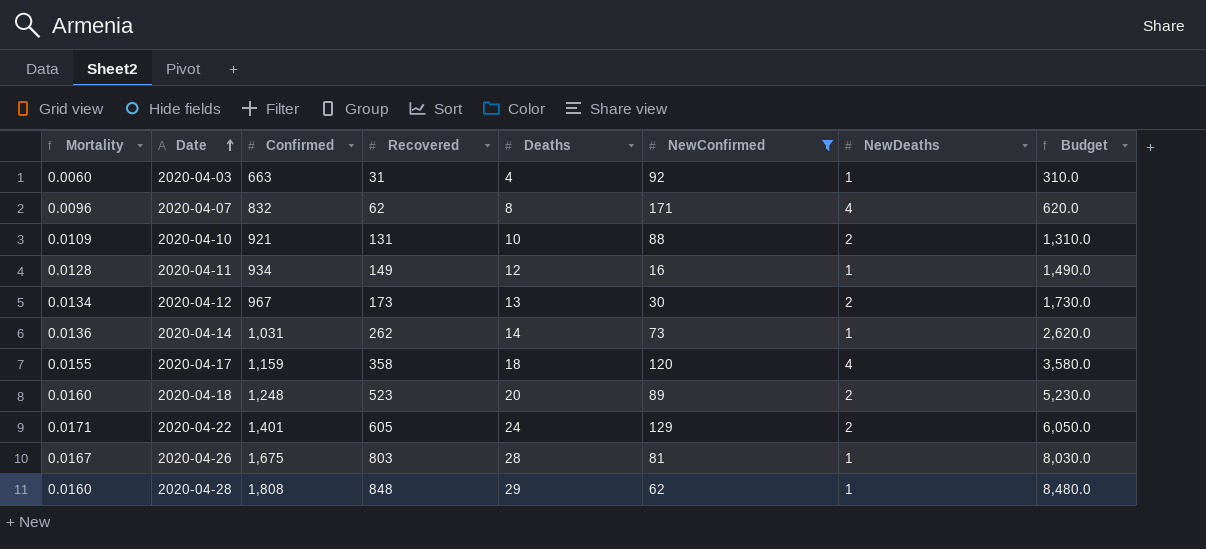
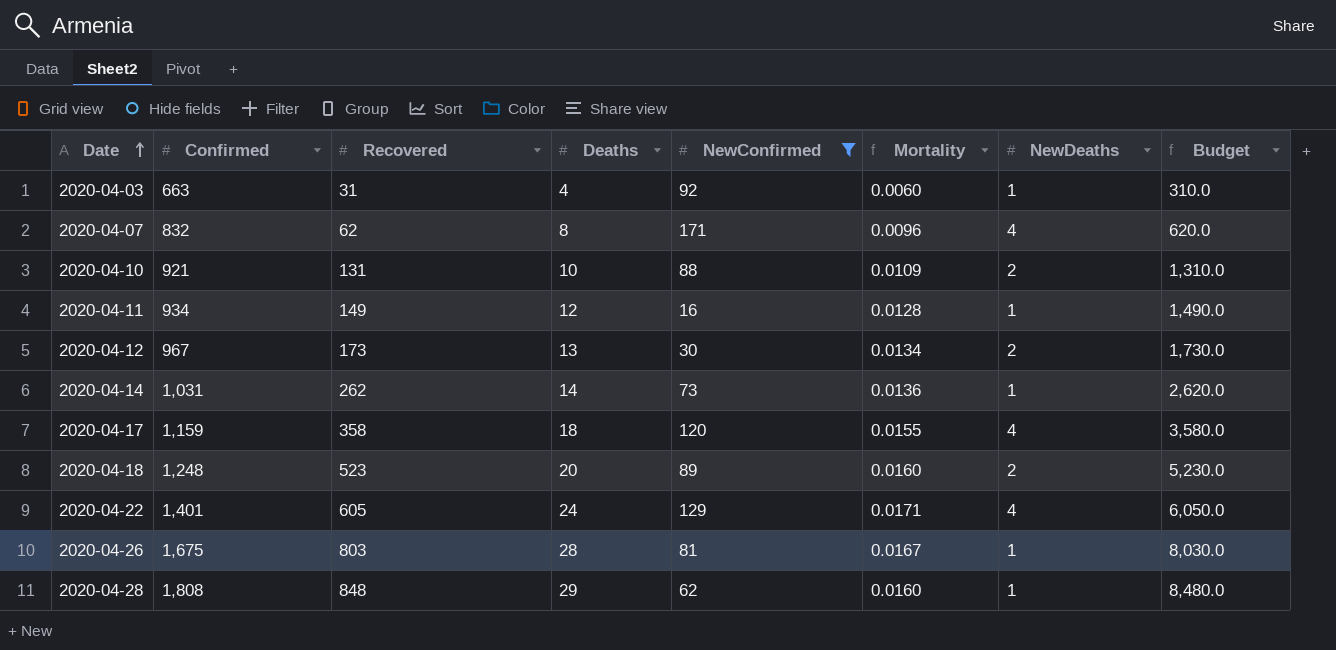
column Mortality | position: 1 -> 6
2020-04-22 | NewDeaths: 2 -> 4

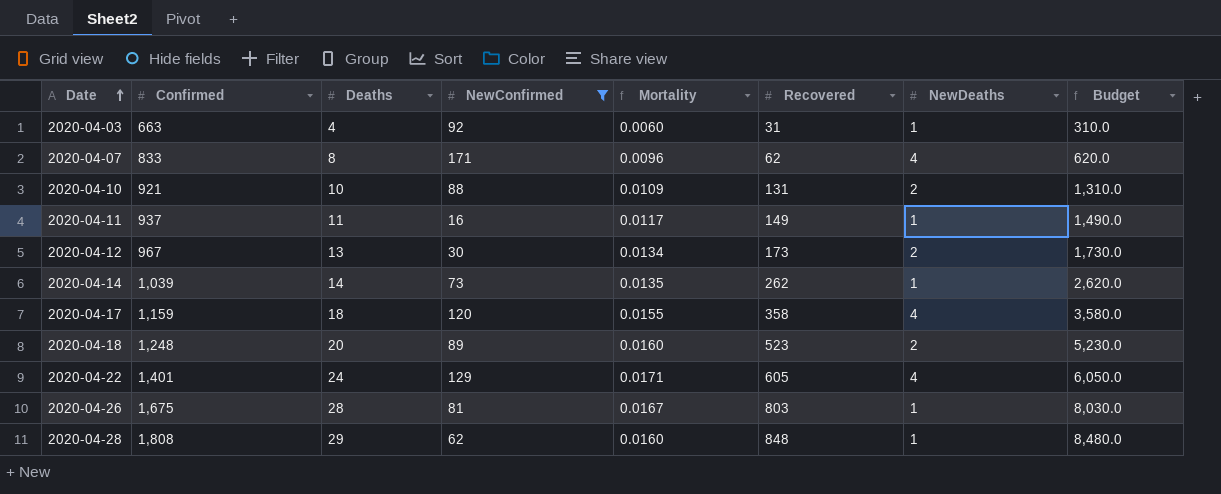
column Recovered | position: 3 -> 6
2020-04-07 | Confirmed: 832 -> 833
2020-04-11 | Confirmed: 934 -> 937
2020-04-11 | Deaths: 12 -> 11
2020-04-11 | Mortality: 0.0128 -> 0.0117
2020-04-14 | Confirmed: 1,031 -> 1,039
2020-04-14 | Mortality: 0.0136 -> 0.0135

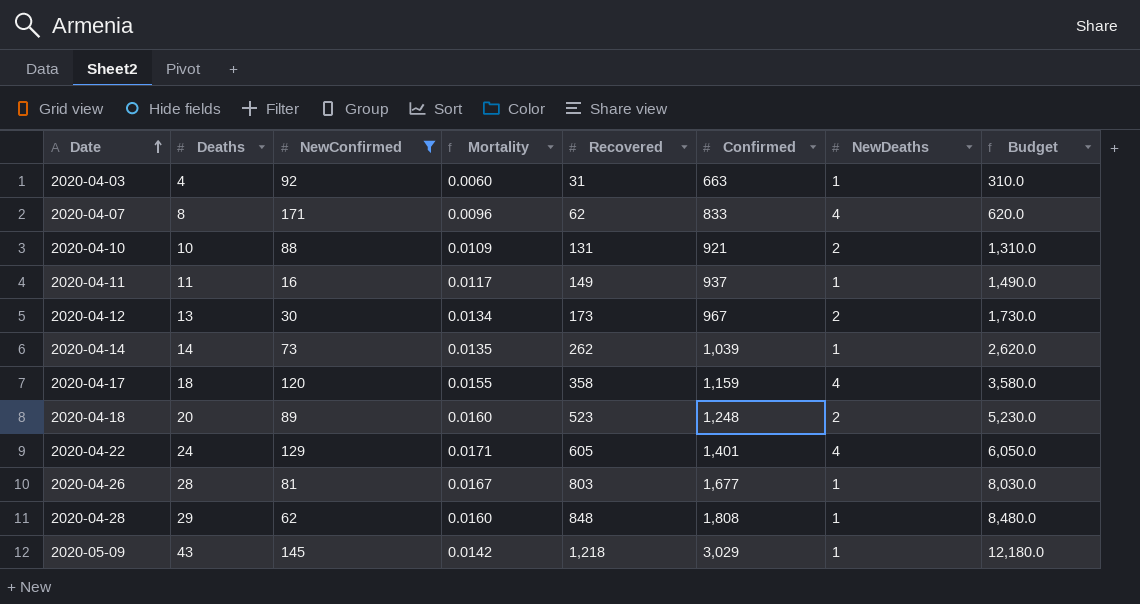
column Confirmed | position: 2 -> 6
2020-04-26 | Confirmed: 1,675 -> 1,677
row 2020-05-09: none -> 43 | 145 | 0.0142 | 1,218 | 3,029 | 1 | 12,180.0

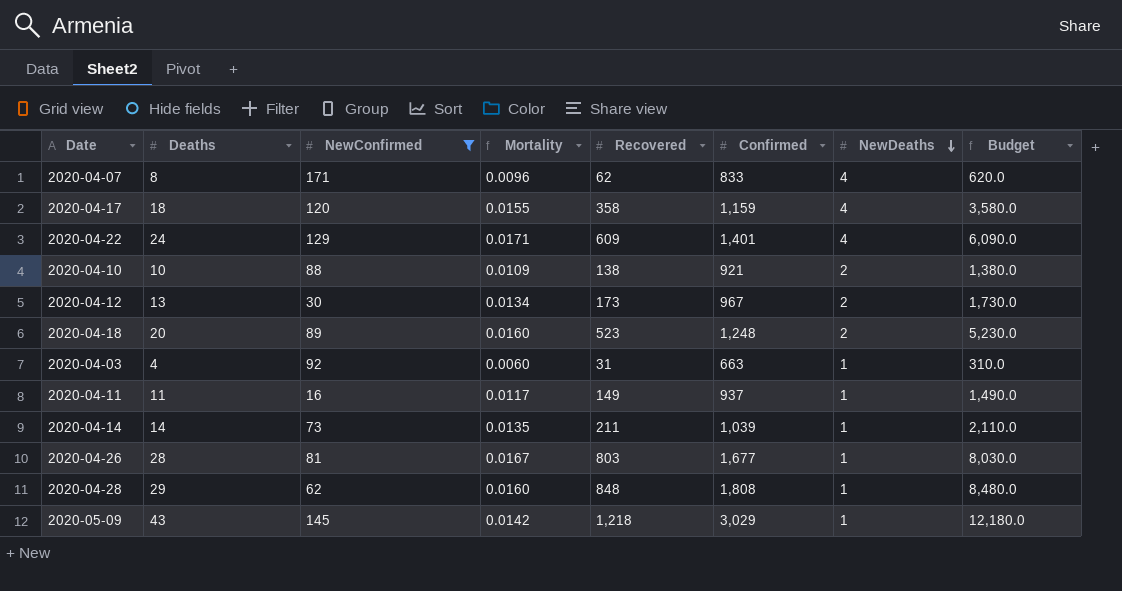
row order: Date ascending -> NewDeaths descending
2020-04-22 | Recovered: 605 -> 609
2020-04-22 | Budget: 6,050.0 -> 6,090.0
2020-04-10 | Recovered: 131 -> 138
2020-04-10 | Budget: 1,310.0 -> 1,380.0
2020-04-14 | Recovered: 262 -> 211
2020-04-14 | Budget: 2,620.0 -> 2,110.0

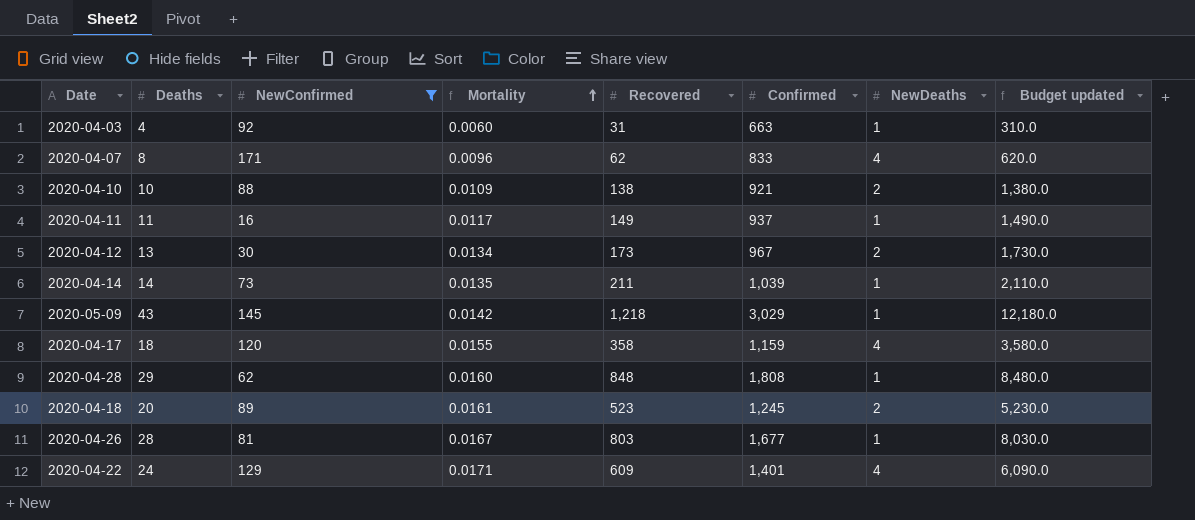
row order: NewDeaths descending -> Mortality ascending
column name: Budget -> Budget updated
2020-04-18 | Mortality: 0.0160 -> 0.0161
2020-04-18 | Confirmed: 1,248 -> 1,245

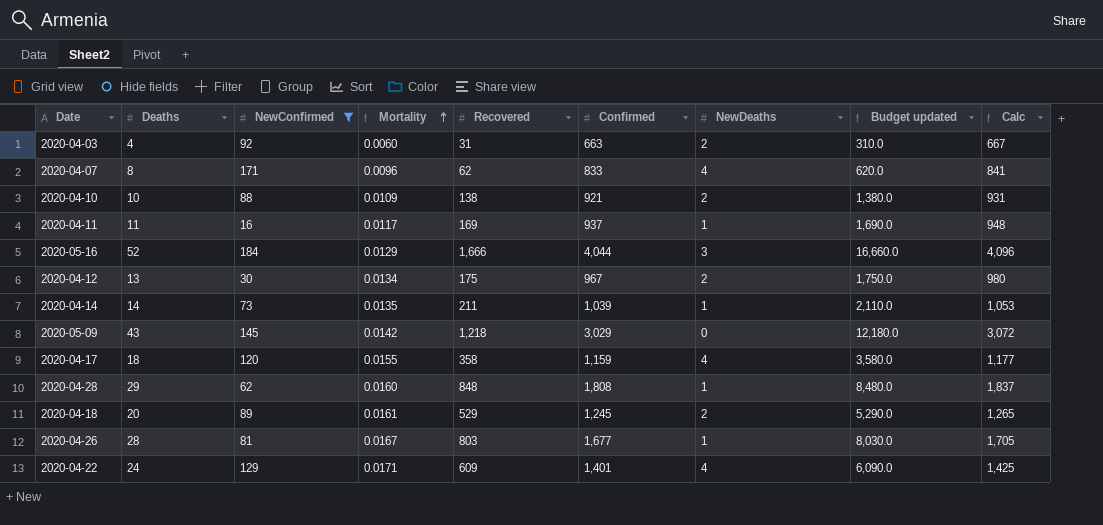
column Calc | formula: none -> [Deaths] + [Confirmed]
2020-04-03 | NewDeaths: 1 -> 2
2020-04-11 | Recovered: 149 -> 169
2020-04-11 | Budget updated: 1,490.0 -> 1,690.0
row 2020-05-16: none -> 52 | 184 | 0.0129 | 1,666 | 4,044 | 3 | 16,660.0 | 4,096
2020-04-12 | Recovered: 173 -> 175
2020-04-12 | Budget updated: 1,730.0 -> 1,750.0
2020-05-09 | NewDeaths: 1 -> 0
2020-04-18 | Recovered: 523 -> 529
2020-04-18 | Budget updated: 5,230.0 -> 5,290.0

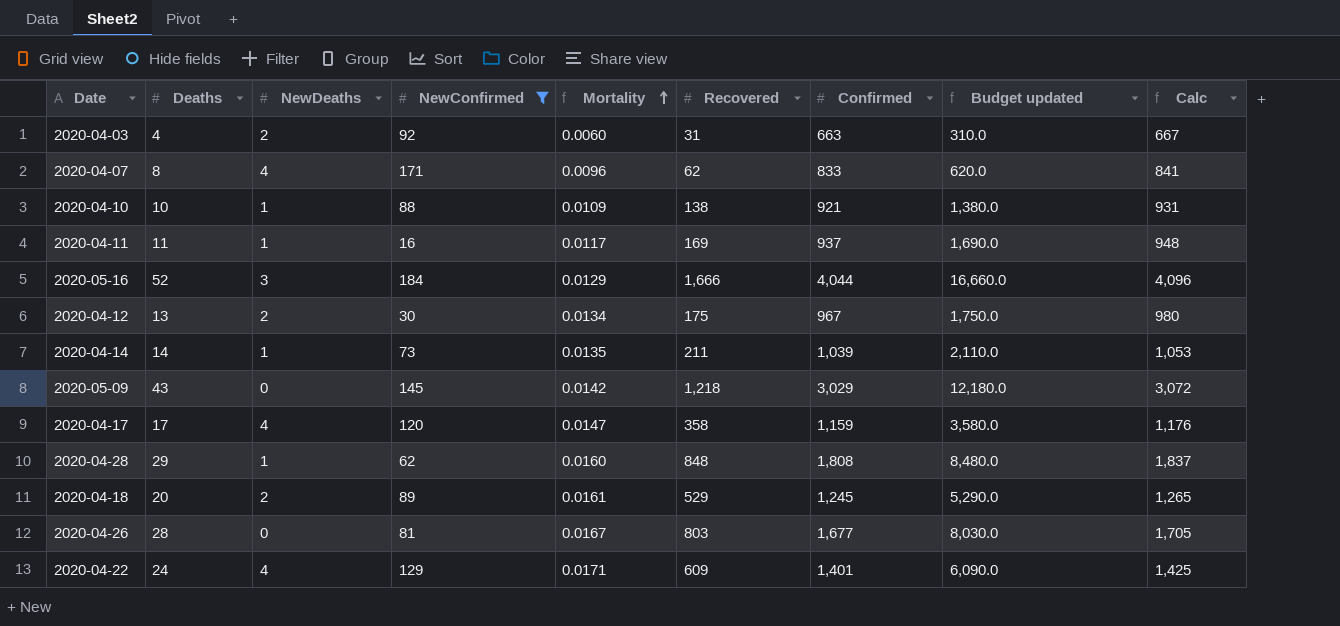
column NewDeaths | position: 7 -> 3
2020-04-10 | NewDeaths: 2 -> 1
2020-04-17 | Deaths: 18 -> 17
2020-04-17 | Mortality: 0.0155 -> 0.0147
2020-04-17 | Calc: 1,177 -> 1,176
2020-04-26 | NewDeaths: 1 -> 0

